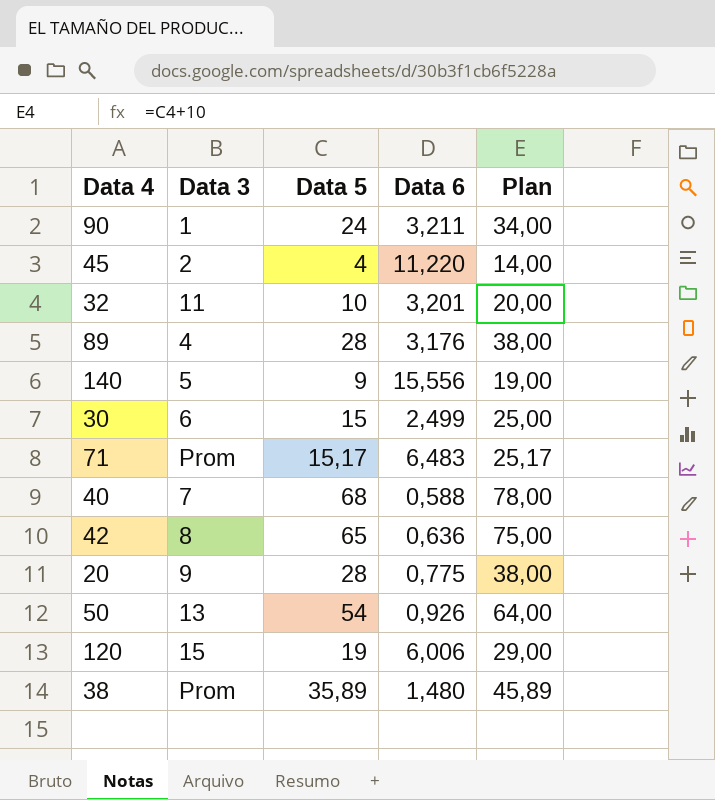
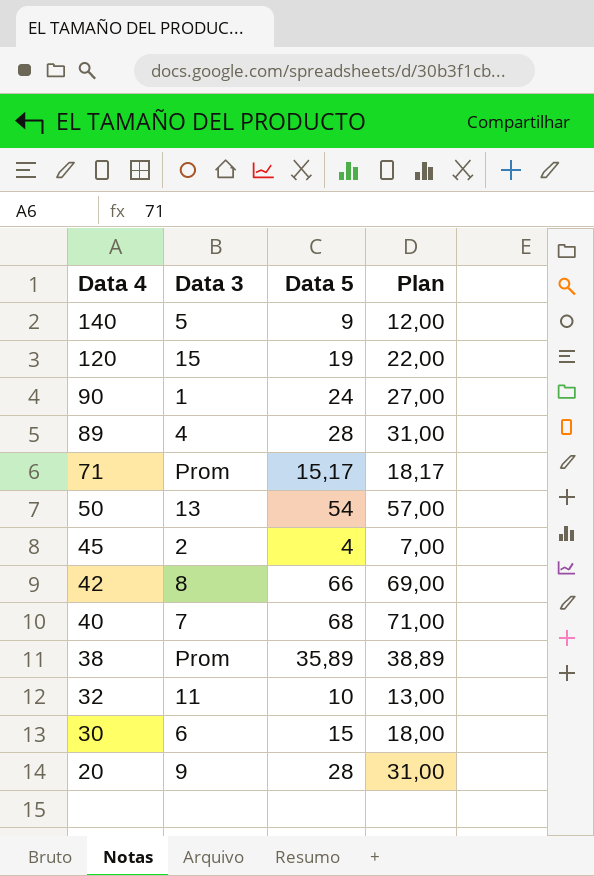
row order: none -> Data 4 descending
column Data 6 | position: 4 -> none
column Plan | formula: [Data 5] + 10 -> [Data 5] + 3
42 | Data 5: 65 -> 66

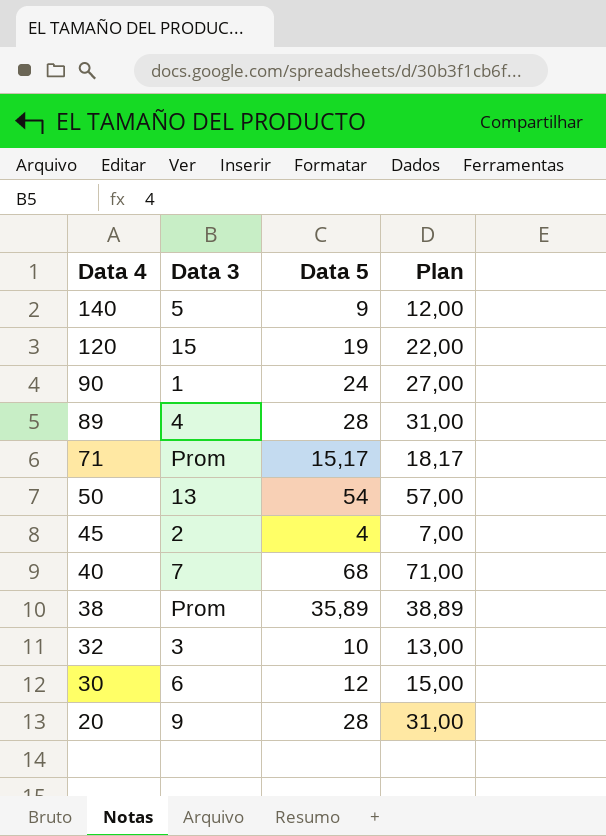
row 42: 8 | 66 | 69,00 -> none
32 | Data 3: 11 -> 3
30 | Data 5: 15 -> 12
30 | Plan: 18,00 -> 15,00

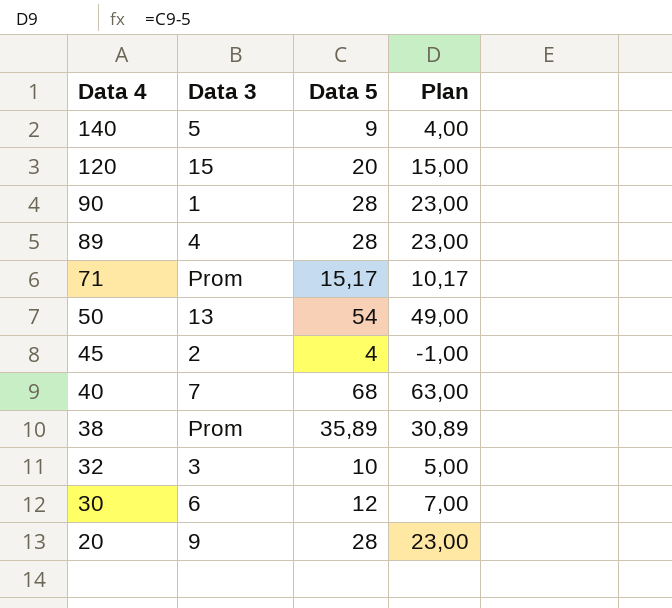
column Plan | formula: [Data 5] + 3 -> [Data 5] - 5
120 | Data 5: 19 -> 20
90 | Data 5: 24 -> 28

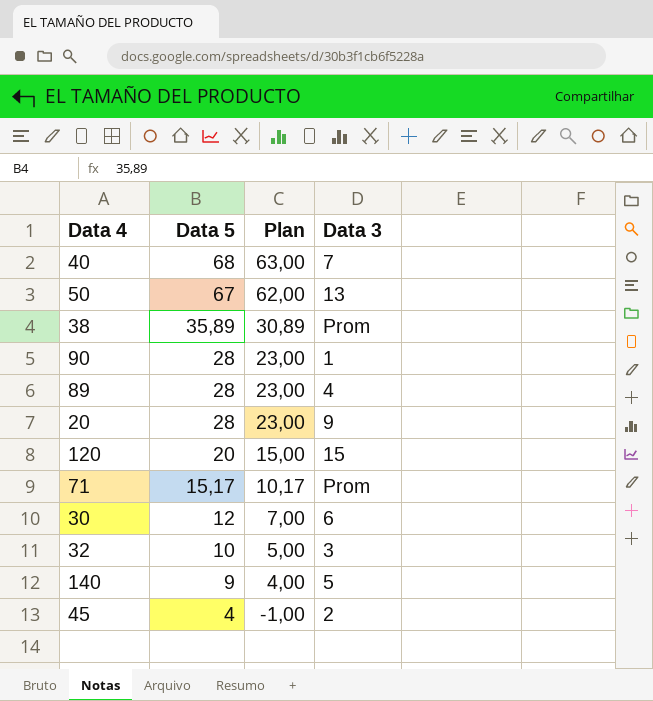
row order: Data 4 descending -> Data 5 descending
column Data 3 | position: 2 -> 4
50 | Data 5: 54 -> 67
50 | Plan: 49,00 -> 62,00

